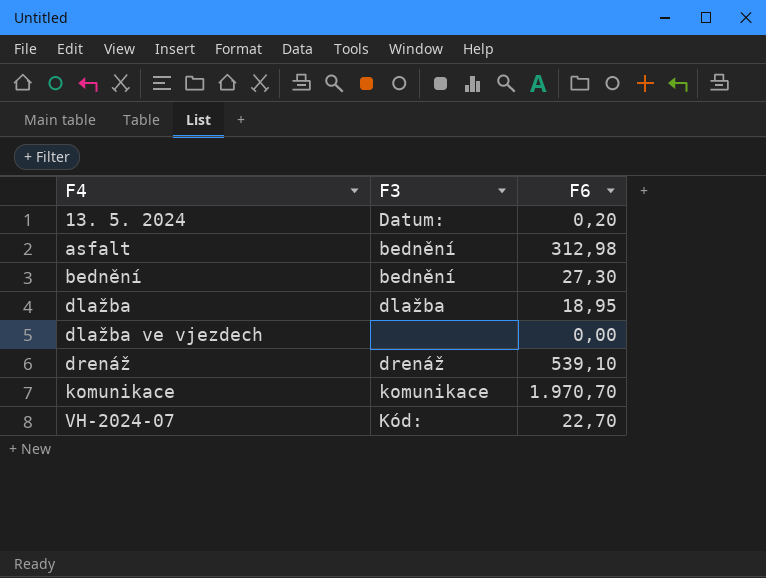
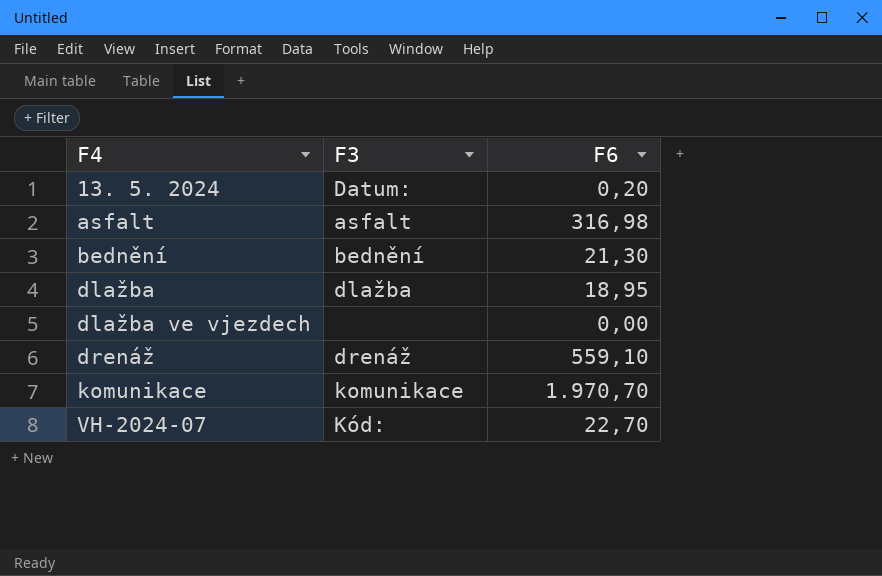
asfalt | F3: bednění -> asfalt
asfalt | F6: 312,98 -> 316,98
bednění | F6: 27,30 -> 21,30
drenáž | F6: 539,10 -> 559,10

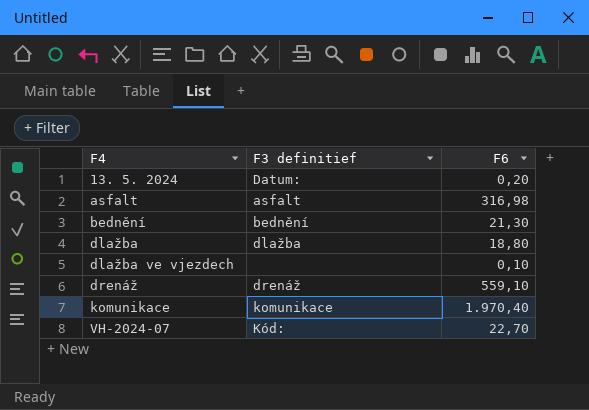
column name: F3 -> F3 definitief
dlažba | F6: 18,95 -> 18,80
dlažba ve vjezdech | F6: 0,00 -> 0,10
komunikace | F6: 1.970,70 -> 1.970,40

